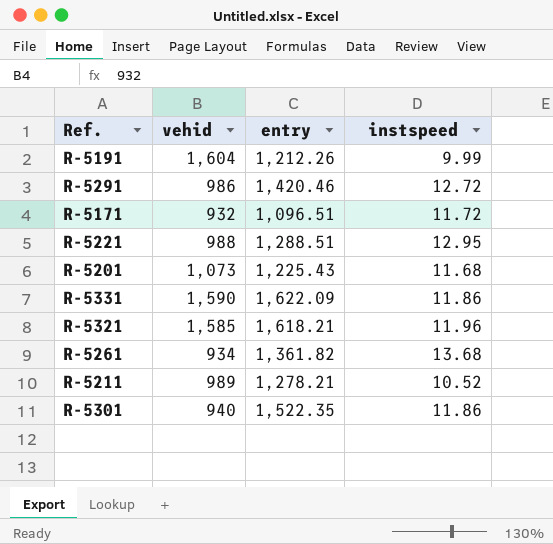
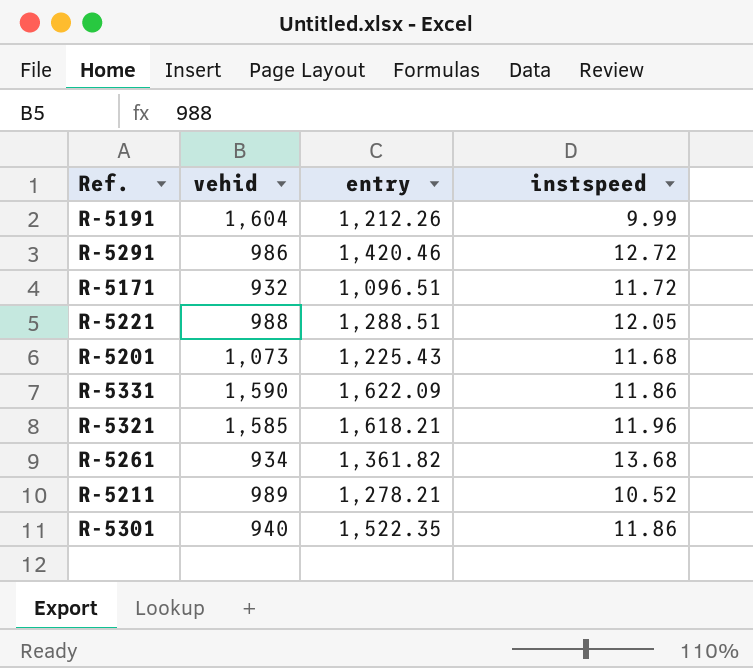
R-5221 | instspeed: 12.95 -> 12.05

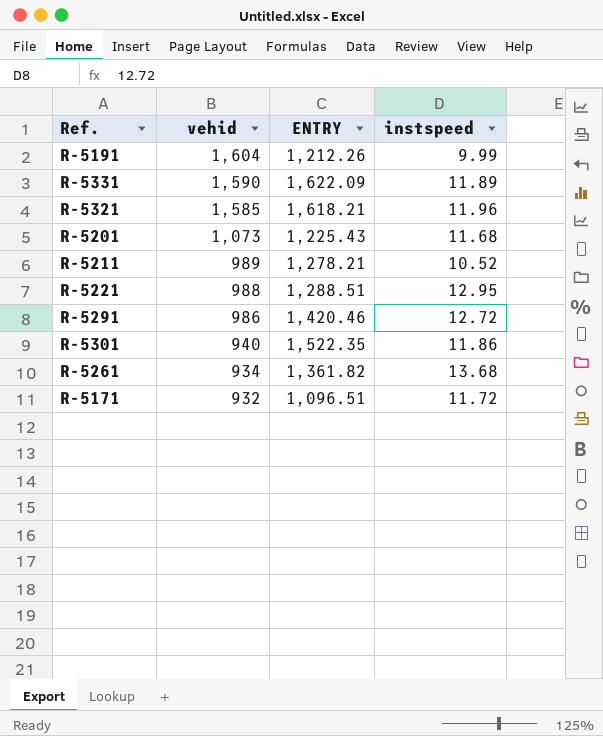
row order: none -> vehid descending
column name: entry -> ENTRY
R-5331 | instspeed: 11.86 -> 11.89
R-5221 | instspeed: 12.05 -> 12.95

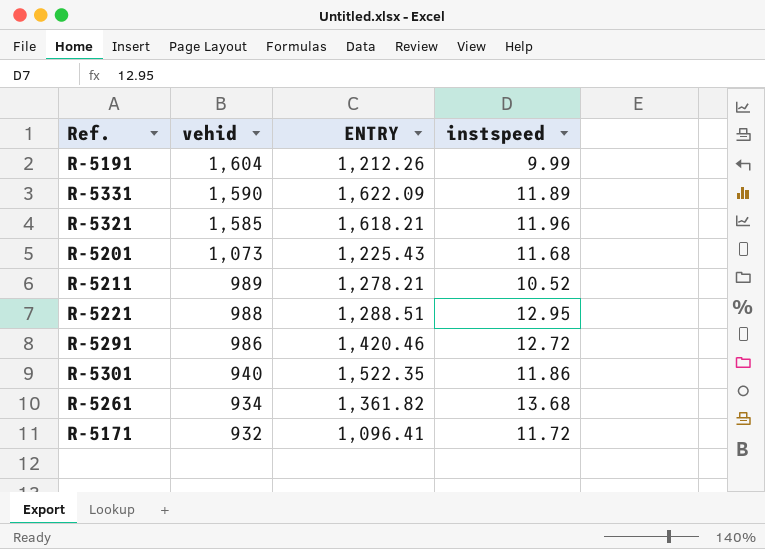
R-5171 | ENTRY: 1,096.51 -> 1,096.41

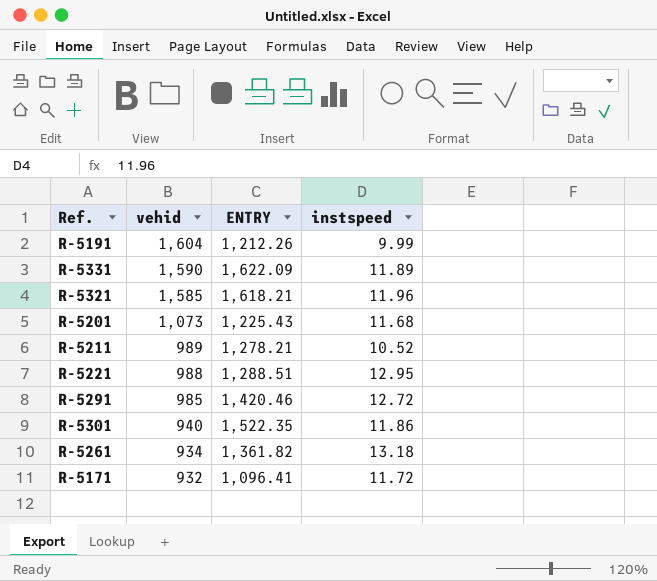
R-5291 | vehid: 986 -> 985
R-5261 | instspeed: 13.68 -> 13.18

